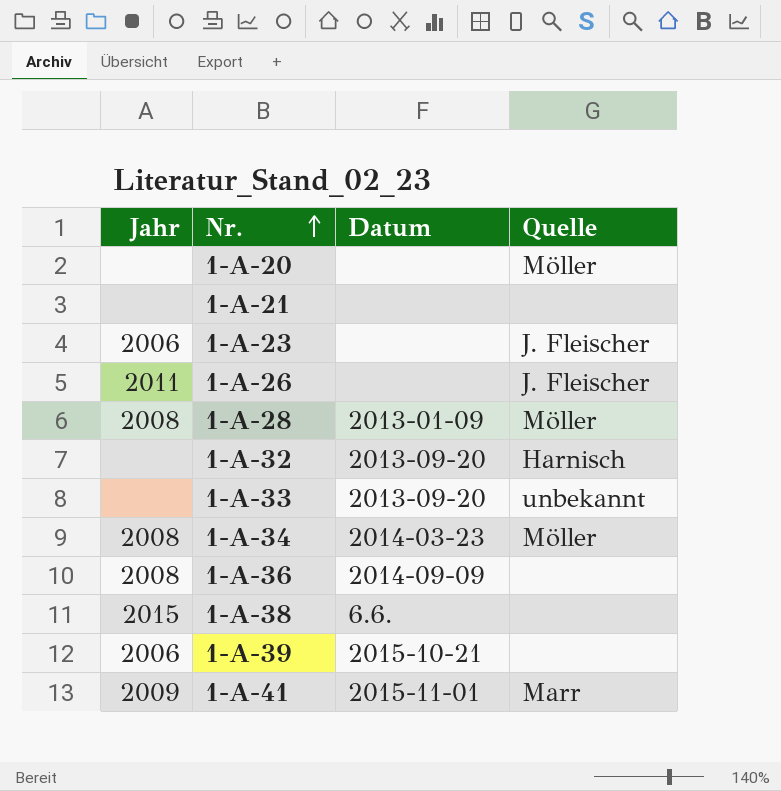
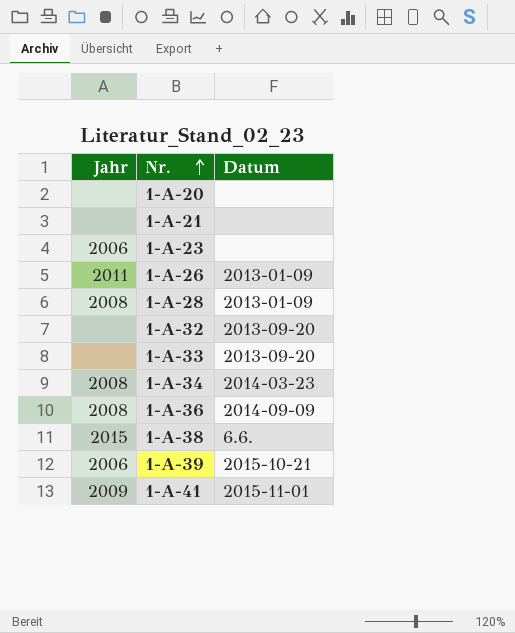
column Quelle | position: 4 -> none
1-A-26 | Datum: none -> 2013-01-09

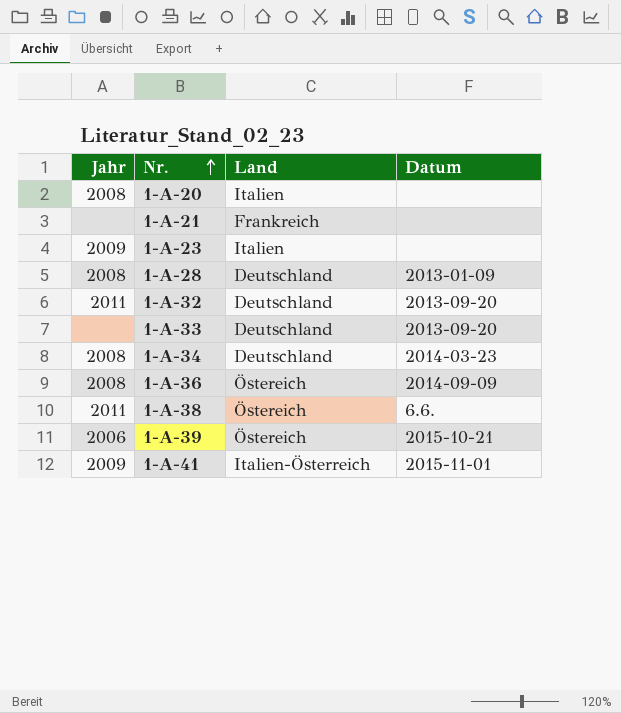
column Land | position: none -> 3
row 1-A-26: 2011 | 2013-01-09 -> none
1-A-20 | Jahr: none -> 2008
1-A-23 | Jahr: 2006 -> 2009
1-A-32 | Jahr: none -> 2011
1-A-38 | Jahr: 2015 -> 2011

